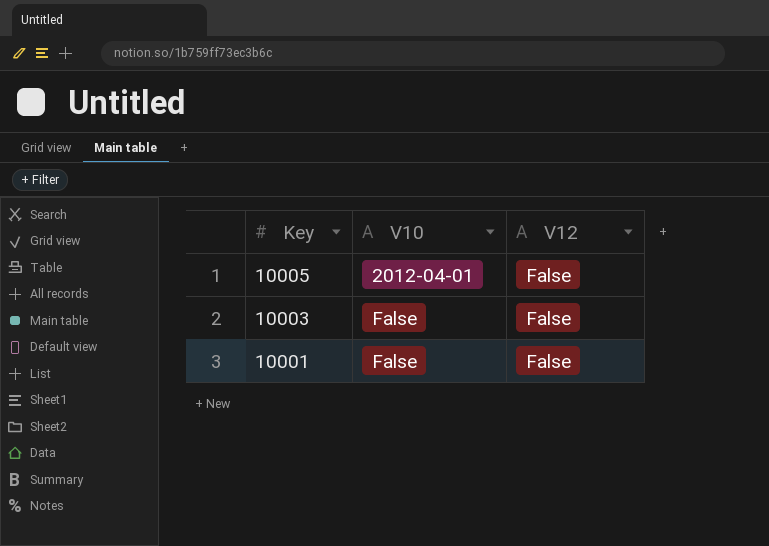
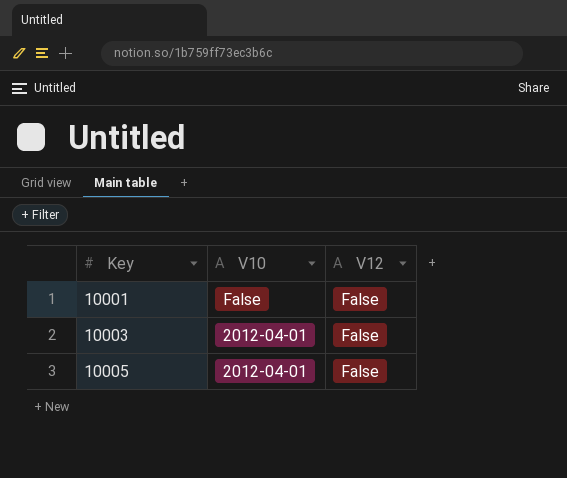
row order: Key descending -> Key ascending
10003 | V10: False -> 2012-04-01

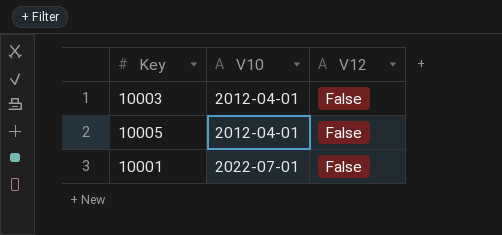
row order: Key ascending -> V10 ascending
10001 | V10: False -> 2022-07-01

